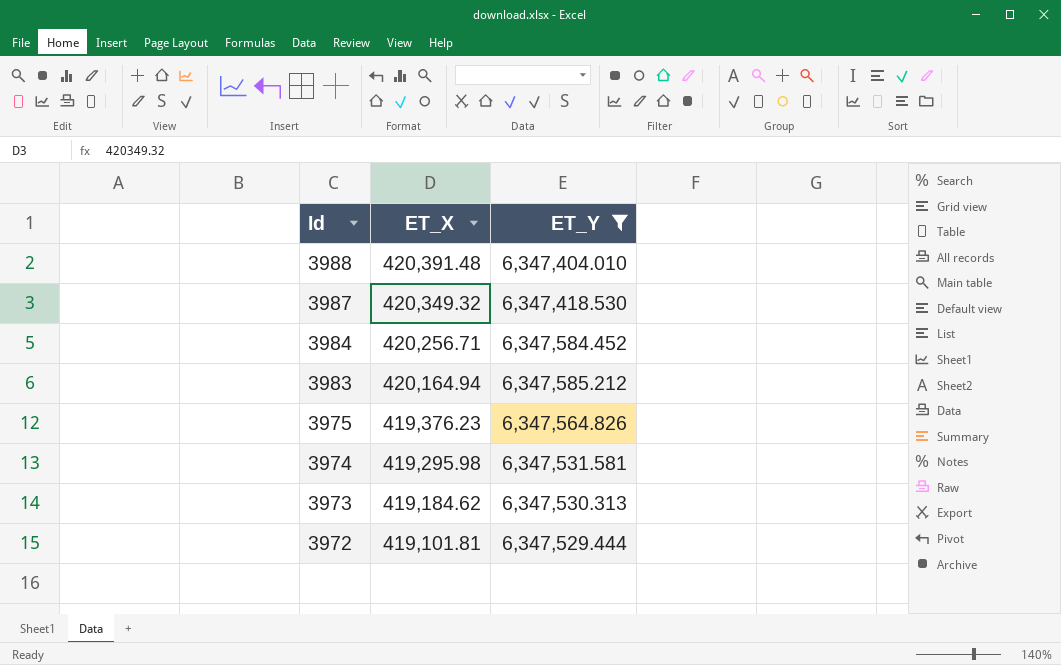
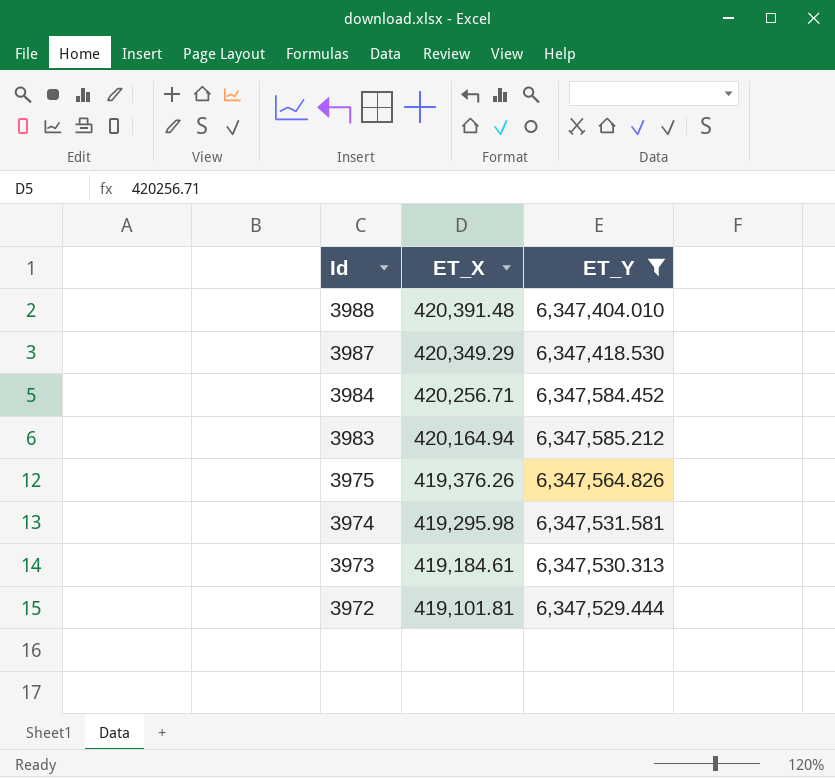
3987 | ET_X: 420,349.32 -> 420,349.29
3975 | ET_X: 419,376.23 -> 419,376.26
3973 | ET_X: 419,184.62 -> 419,184.61

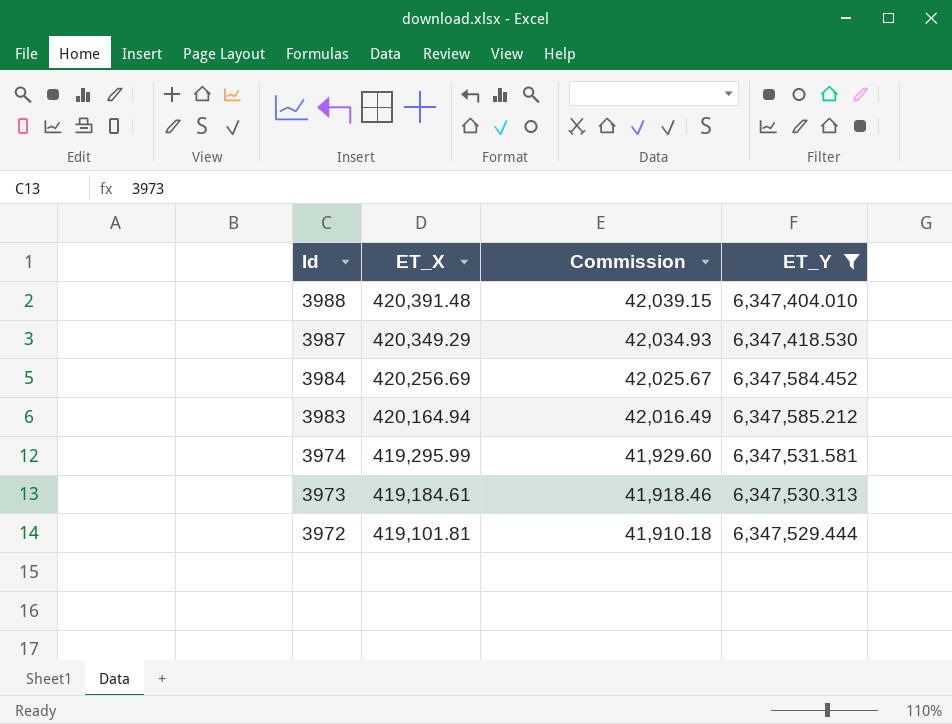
column Commission | formula: none -> [ET_X] * 0.1
row 3975: 419,376.26 | 6,347,564.826 -> none
3984 | ET_X: 420,256.71 -> 420,256.69
3974 | ET_X: 419,295.98 -> 419,295.99

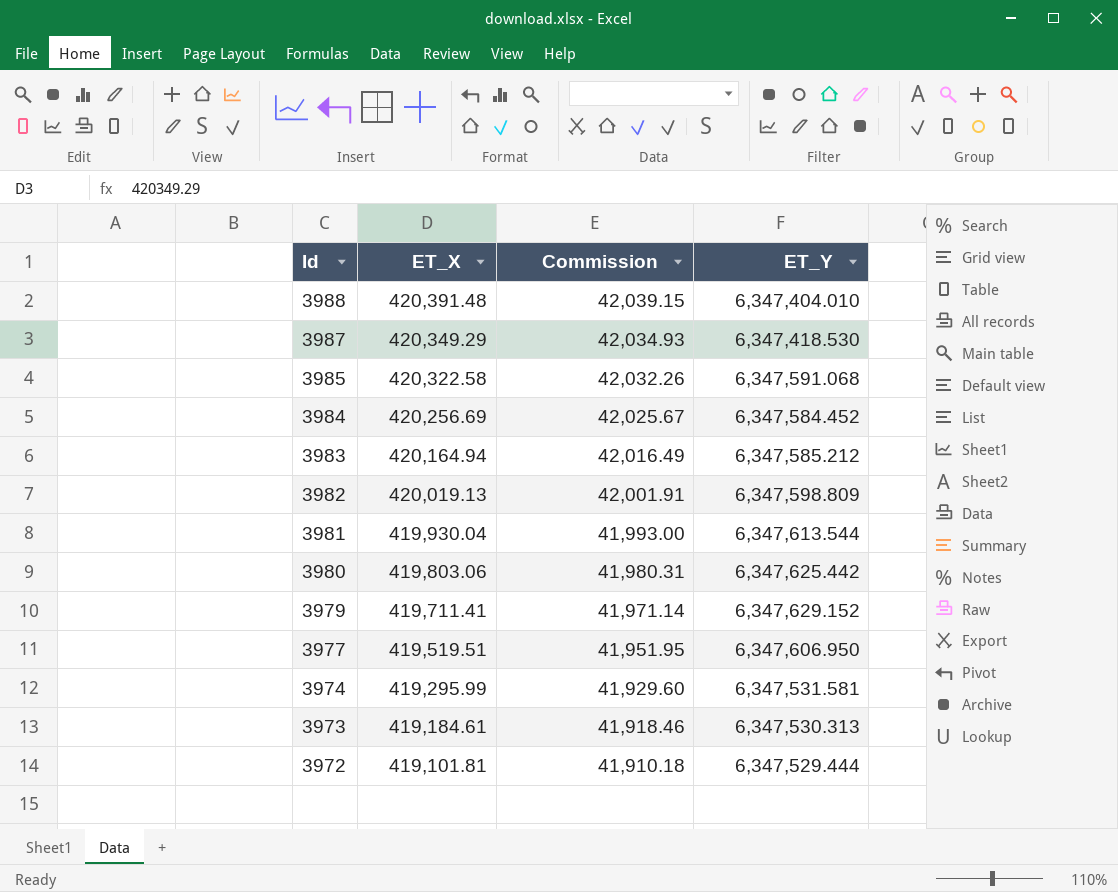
filter: ET_Y <= 6,347,585.212 -> none

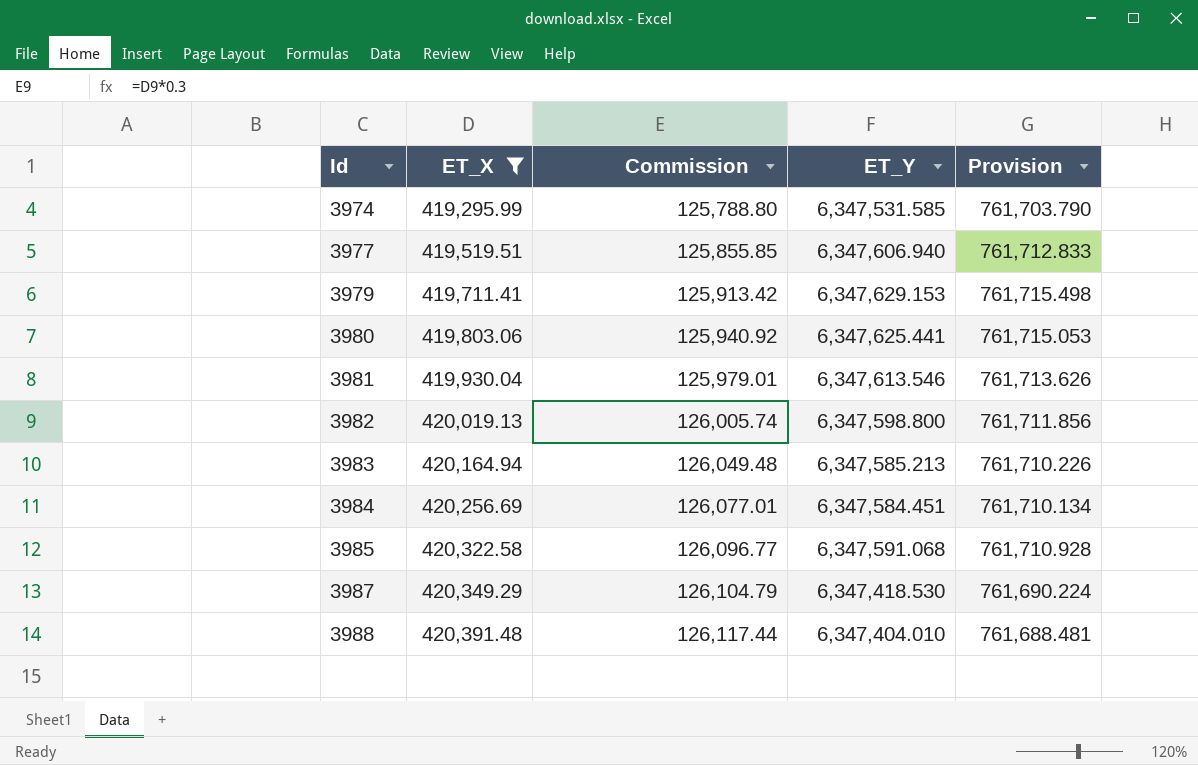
filter: none -> ET_X >= 419,295.99
row order: Id descending -> Id ascending
column Commission | formula: [ET_X] * 0.1 -> [ET_X] * 0.3
column Provision | formula: none -> [ET_Y] * 0.12
3974 | ET_Y: 6,347,531.581 -> 6,347,531.585
3977 | ET_Y: 6,347,606.950 -> 6,347,606.940
3979 | ET_Y: 6,347,629.152 -> 6,347,629.153
3980 | ET_Y: 6,347,625.442 -> 6,347,625.441
3981 | ET_Y: 6,347,613.544 -> 6,347,613.546
3982 | ET_Y: 6,347,598.809 -> 6,347,598.800
3983 | ET_Y: 6,347,585.212 -> 6,347,585.213
3984 | ET_Y: 6,347,584.452 -> 6,347,584.451

